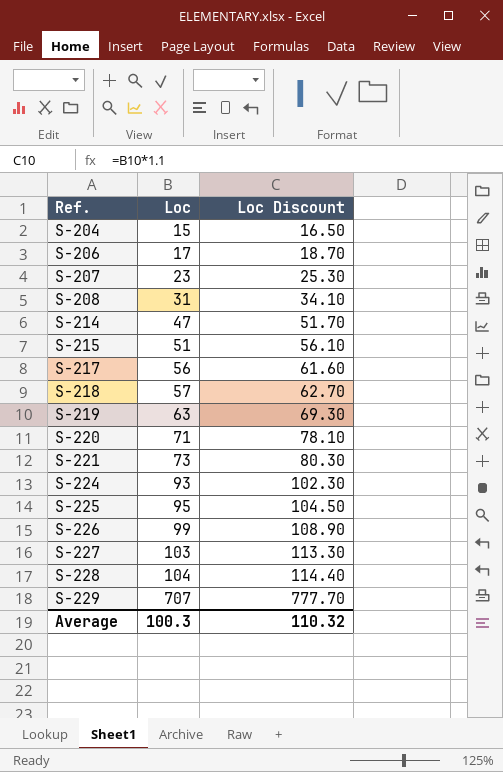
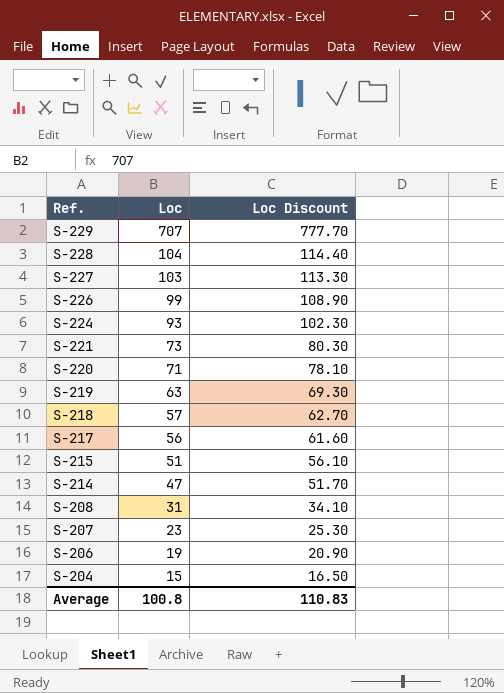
row order: Ref. ascending -> Ref. descending
row S-225: 95 | 104.50 -> none
S-206 | Loc: 17 -> 19
S-206 | Loc Discount: 18.70 -> 20.90
Average | Loc: 100.3 -> 100.8
Average | Loc Discount: 110.32 -> 110.83

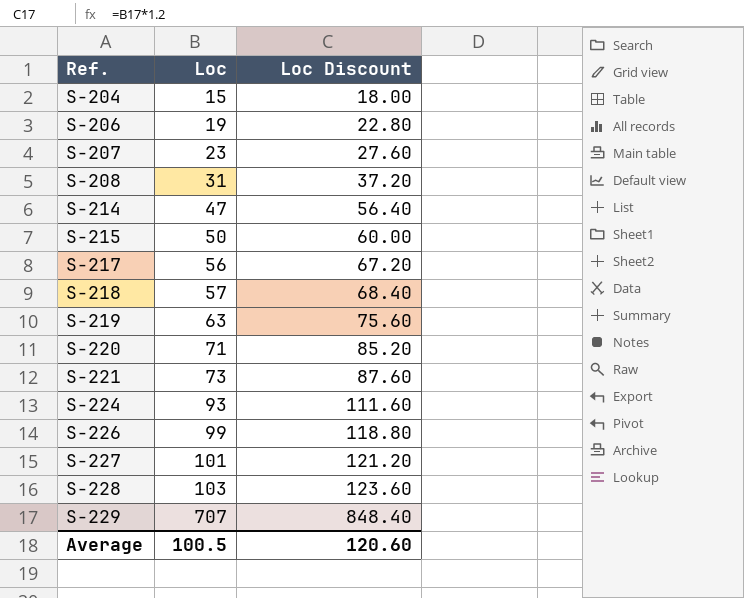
row order: Ref. descending -> Ref. ascending
column Loc Discount | formula: [Loc] * 1.1 -> [Loc] * 1.2
S-215 | Loc: 51 -> 50
S-227 | Loc: 103 -> 101
S-228 | Loc: 104 -> 103
Average | Loc: 100.8 -> 100.5
Average | Loc Discount: 110.83 -> 120.60

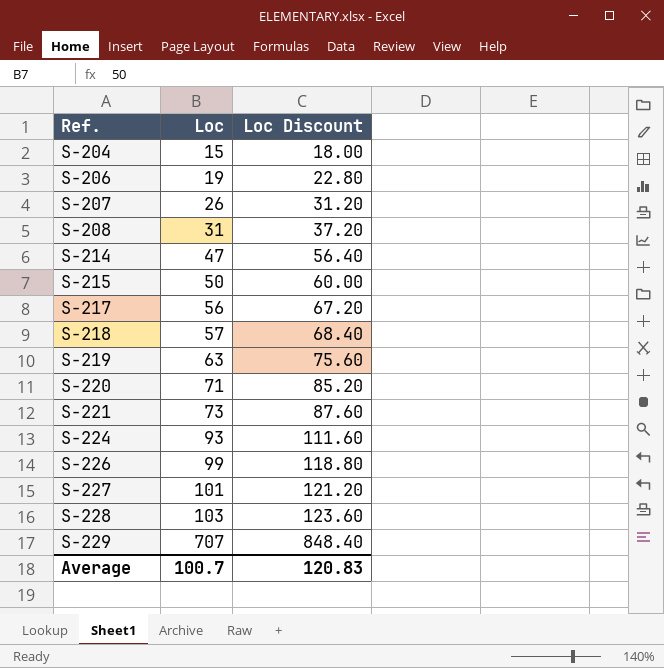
S-207 | Loc: 23 -> 26
S-207 | Loc Discount: 27.60 -> 31.20
Average | Loc: 100.5 -> 100.7
Average | Loc Discount: 120.60 -> 120.83

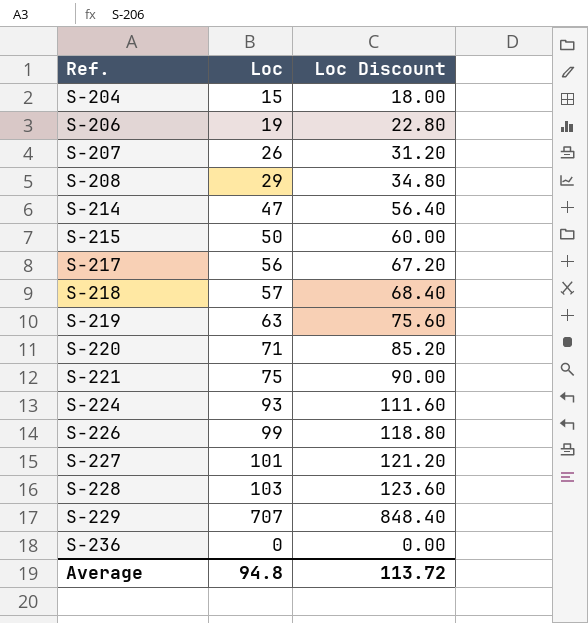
S-208 | Loc: 31 -> 29
S-208 | Loc Discount: 37.20 -> 34.80
S-221 | Loc: 73 -> 75
S-221 | Loc Discount: 87.60 -> 90.00
row S-236: none -> 0 | 0.00
Average | Loc: 100.7 -> 94.8
Average | Loc Discount: 120.83 -> 113.72

